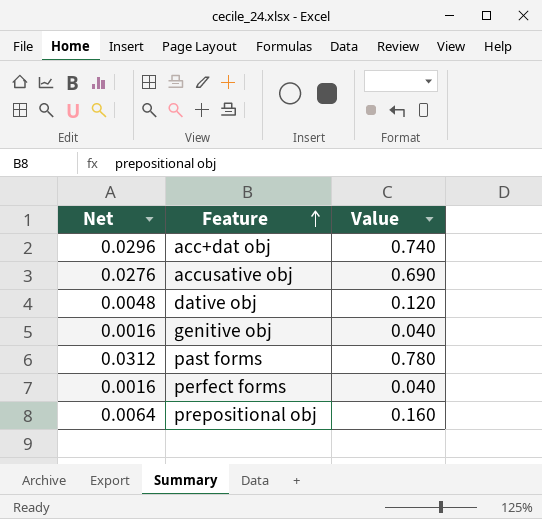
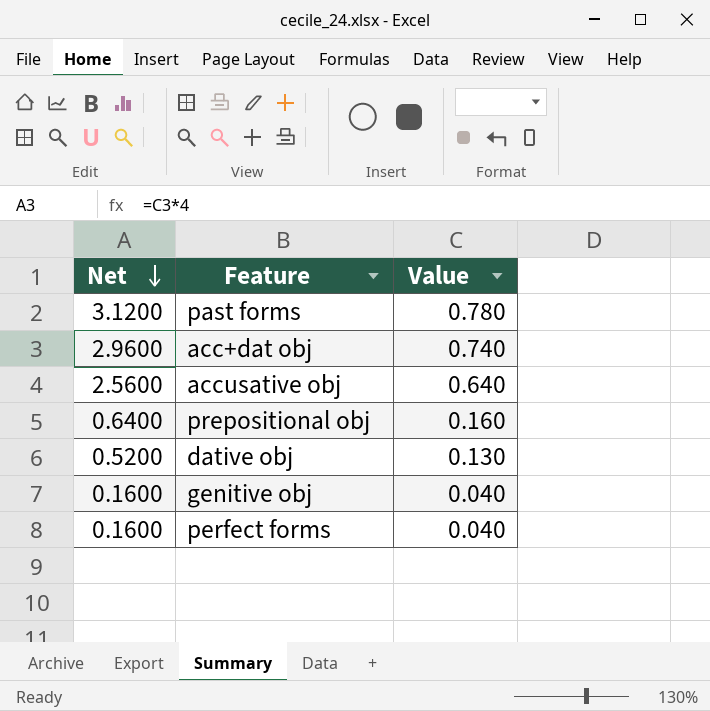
row order: Feature ascending -> Net descending
column Net | formula: [Value] * 0.04 -> [Value] * 4
accusative obj | Value: 0.690 -> 0.640
dative obj | Value: 0.120 -> 0.130

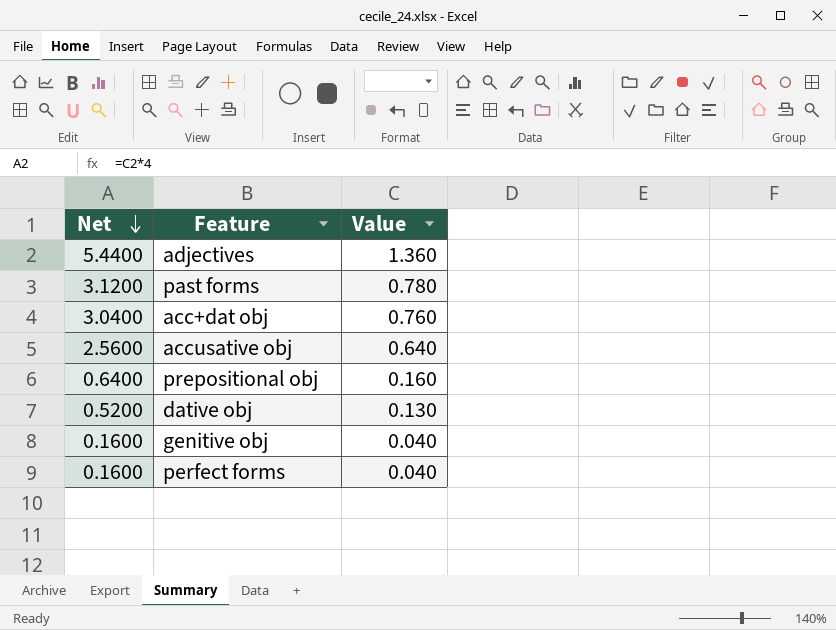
row adjectives: none -> 5.4400 | 1.360
acc+dat obj | Net: 2.9600 -> 3.0400
acc+dat obj | Value: 0.740 -> 0.760

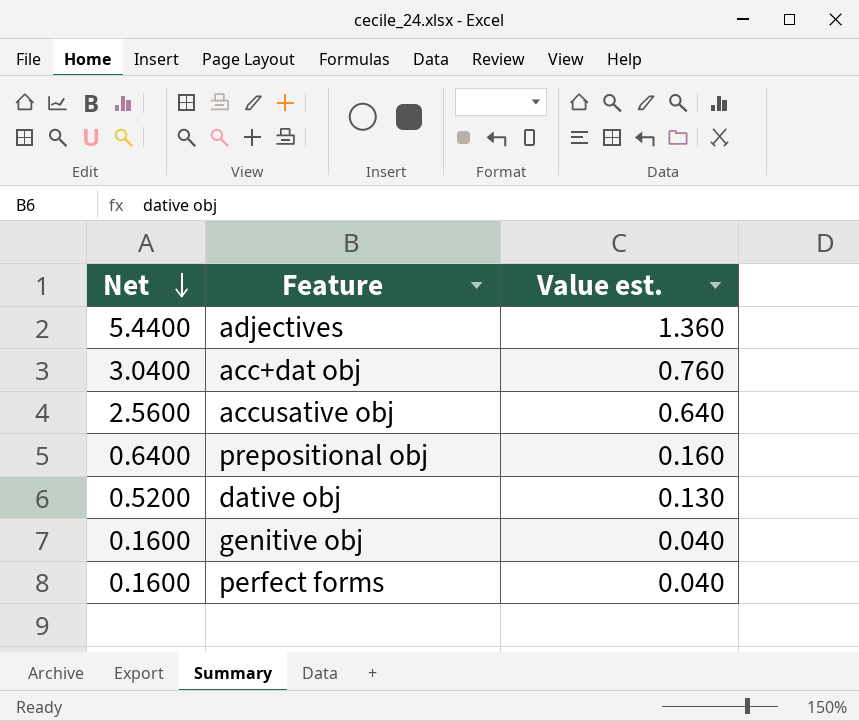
column name: Value -> Value est.
row past forms: 3.1200 | 0.780 -> none

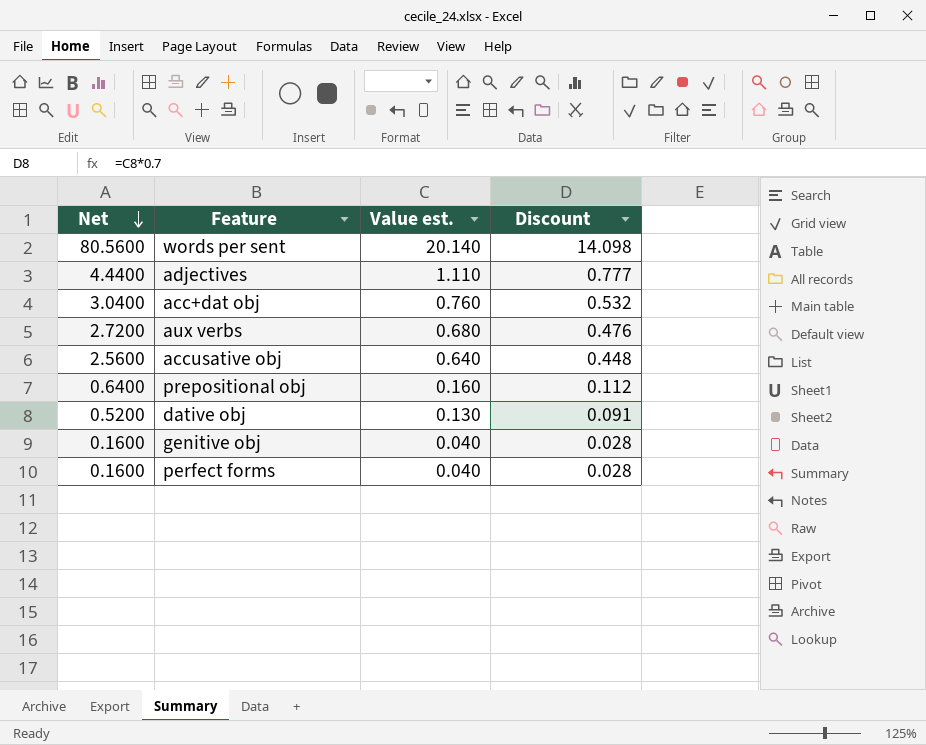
column Discount | formula: none -> [Value est.] * 0.7
row words per sent: none -> 80.5600 | 20.140 | 14.098
adjectives | Net: 5.4400 -> 4.4400
adjectives | Value est.: 1.360 -> 1.110
row aux verbs: none -> 2.7200 | 0.680 | 0.476

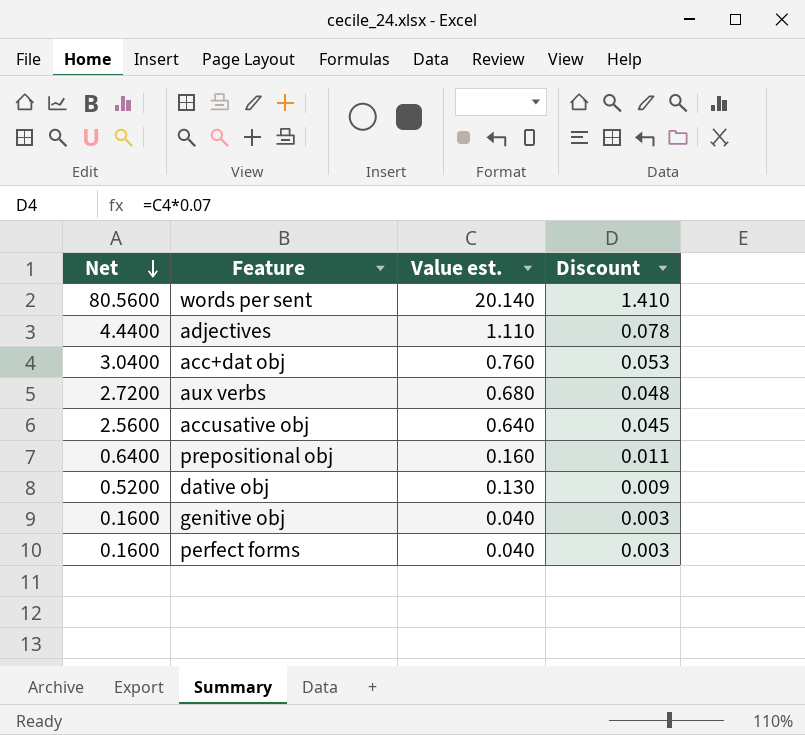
column Discount | formula: [Value est.] * 0.7 -> [Value est.] * 0.07

